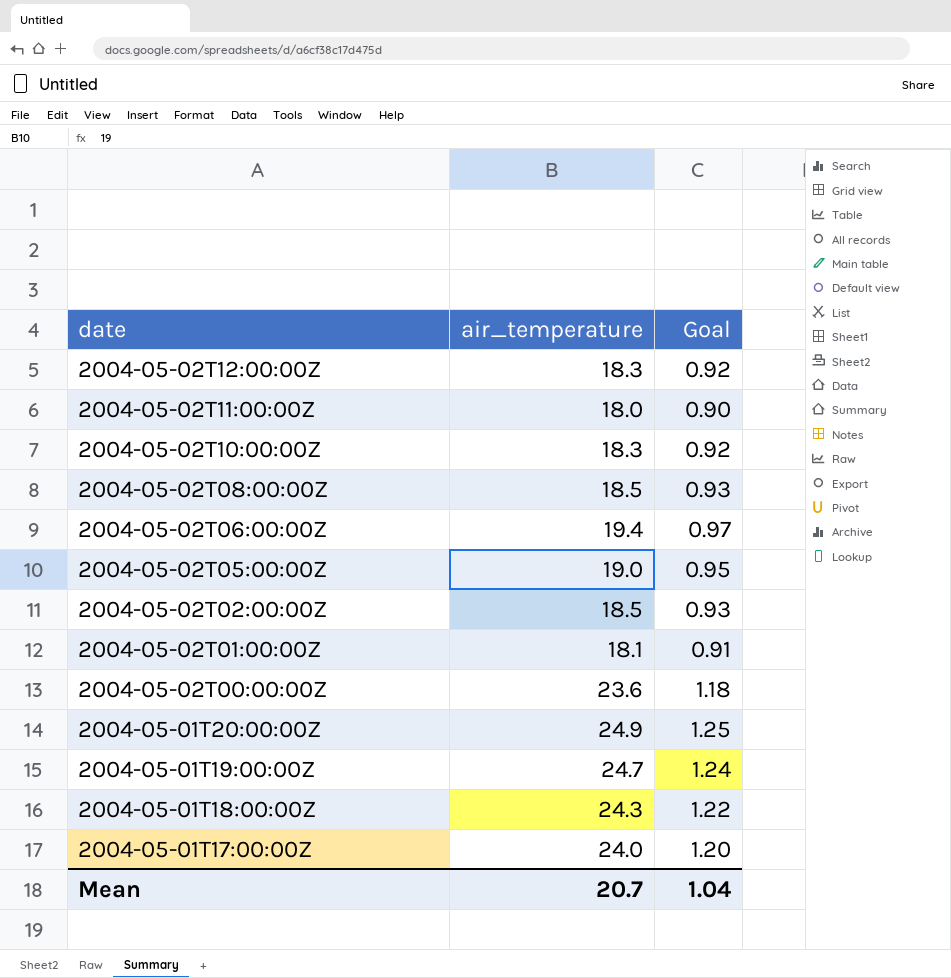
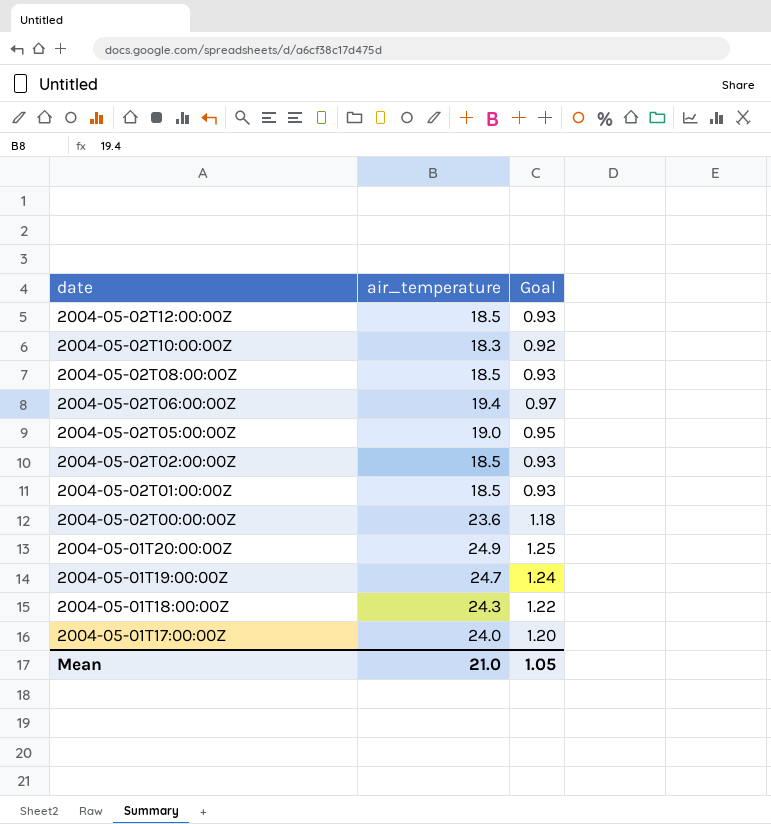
row 2004-05-02T11:00:00Z: 18.0 | 0.90 -> none
2004-05-02T12:00:00Z | air_temperature: 18.3 -> 18.5
2004-05-02T12:00:00Z | Goal: 0.92 -> 0.93
2004-05-02T01:00:00Z | air_temperature: 18.1 -> 18.5
2004-05-02T01:00:00Z | Goal: 0.91 -> 0.93
Mean | air_temperature: 20.7 -> 21.0
Mean | Goal: 1.04 -> 1.05

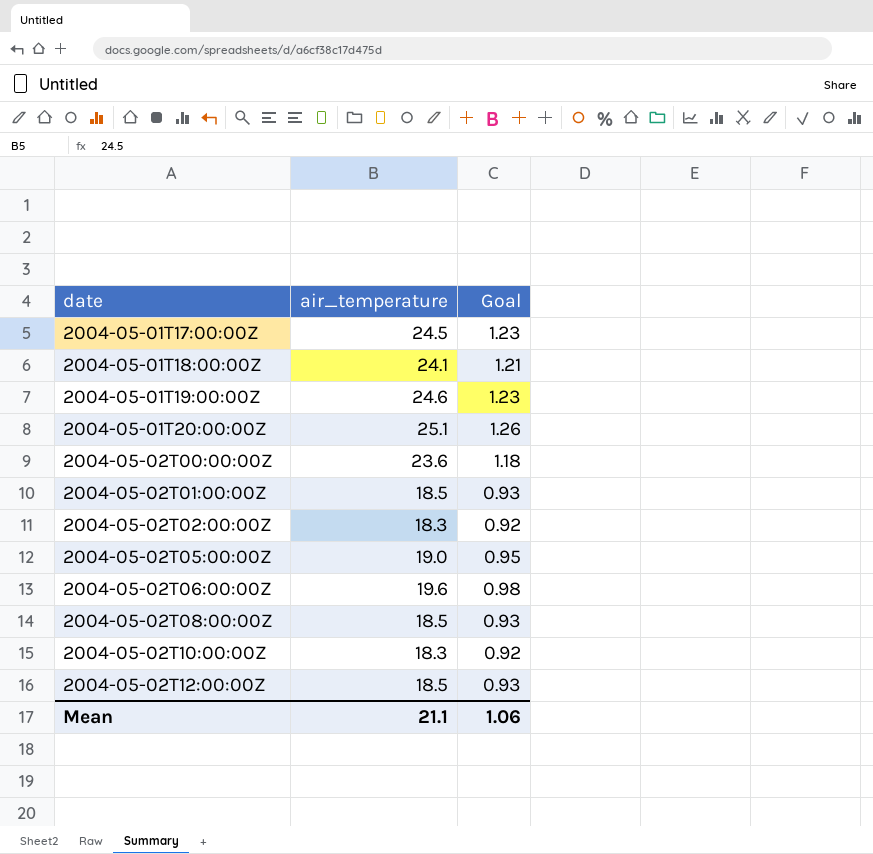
row order: date descending -> date ascending
2004-05-01T17:00:00Z | air_temperature: 24.0 -> 24.5
2004-05-01T17:00:00Z | Goal: 1.20 -> 1.23
2004-05-01T18:00:00Z | air_temperature: 24.3 -> 24.1
2004-05-01T18:00:00Z | Goal: 1.22 -> 1.21
2004-05-01T19:00:00Z | air_temperature: 24.7 -> 24.6
2004-05-01T19:00:00Z | Goal: 1.24 -> 1.23
2004-05-01T20:00:00Z | air_temperature: 24.9 -> 25.1
2004-05-01T20:00:00Z | Goal: 1.25 -> 1.26
2004-05-02T02:00:00Z | air_temperature: 18.5 -> 18.3
2004-05-02T02:00:00Z | Goal: 0.93 -> 0.92
2004-05-02T06:00:00Z | air_temperature: 19.4 -> 19.6
2004-05-02T06:00:00Z | Goal: 0.97 -> 0.98
Mean | air_temperature: 21.0 -> 21.1
Mean | Goal: 1.05 -> 1.06

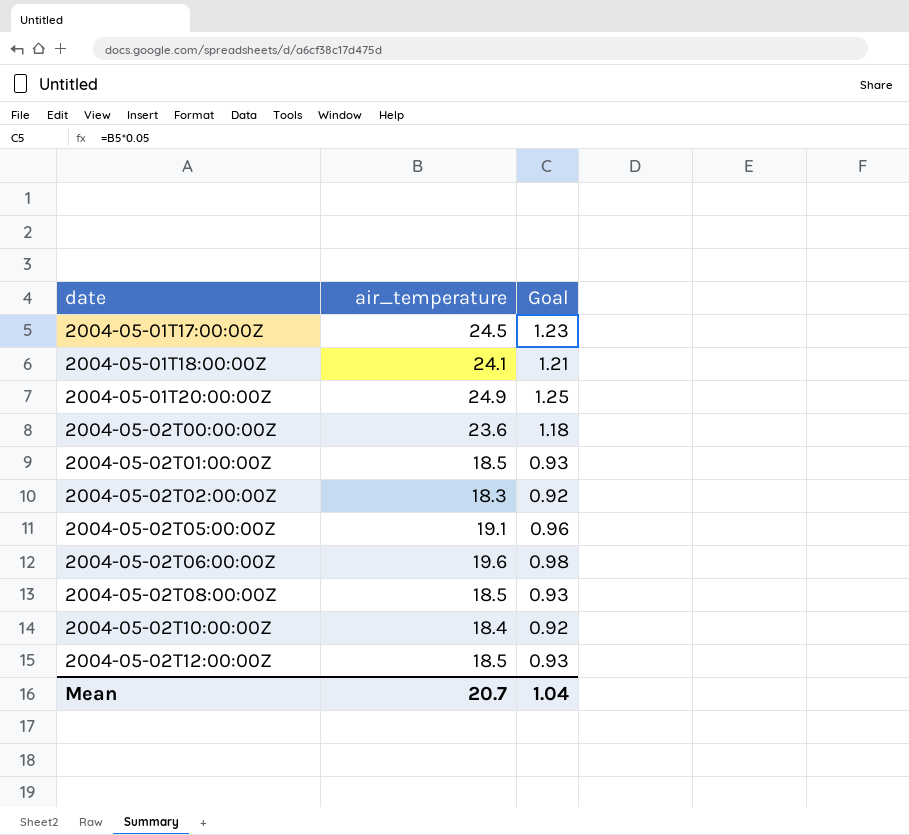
row 2004-05-01T19:00:00Z: 24.6 | 1.23 -> none
2004-05-01T20:00:00Z | air_temperature: 25.1 -> 24.9
2004-05-01T20:00:00Z | Goal: 1.26 -> 1.25
2004-05-02T05:00:00Z | air_temperature: 19.0 -> 19.1
2004-05-02T05:00:00Z | Goal: 0.95 -> 0.96
2004-05-02T10:00:00Z | air_temperature: 18.3 -> 18.4
Mean | air_temperature: 21.1 -> 20.7
Mean | Goal: 1.06 -> 1.04

